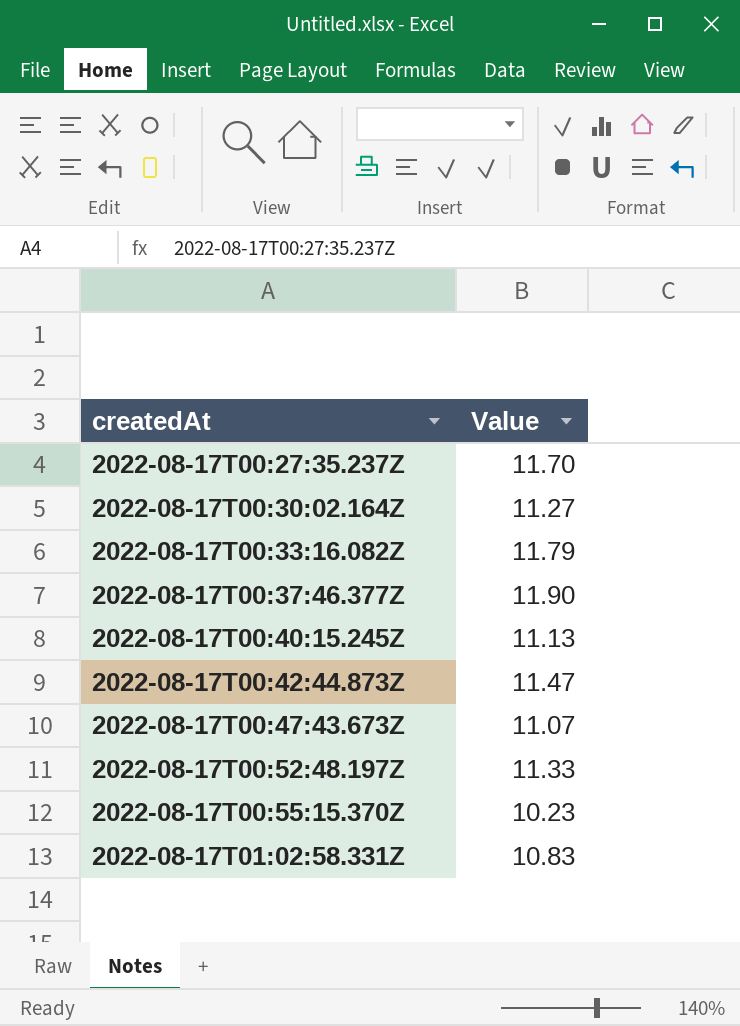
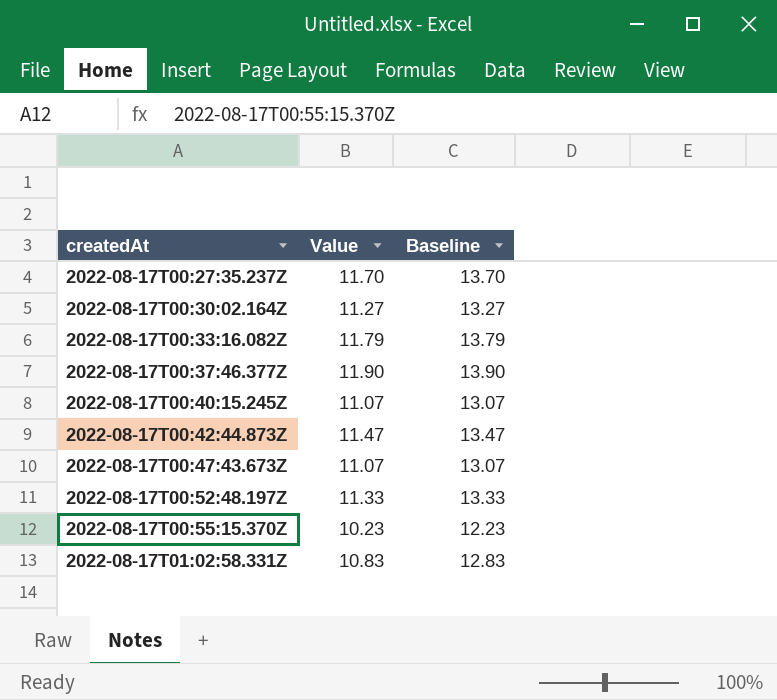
column Baseline | formula: none -> [Value] + 2
2022-08-17T00:40:15.245Z | Value: 11.13 -> 11.07

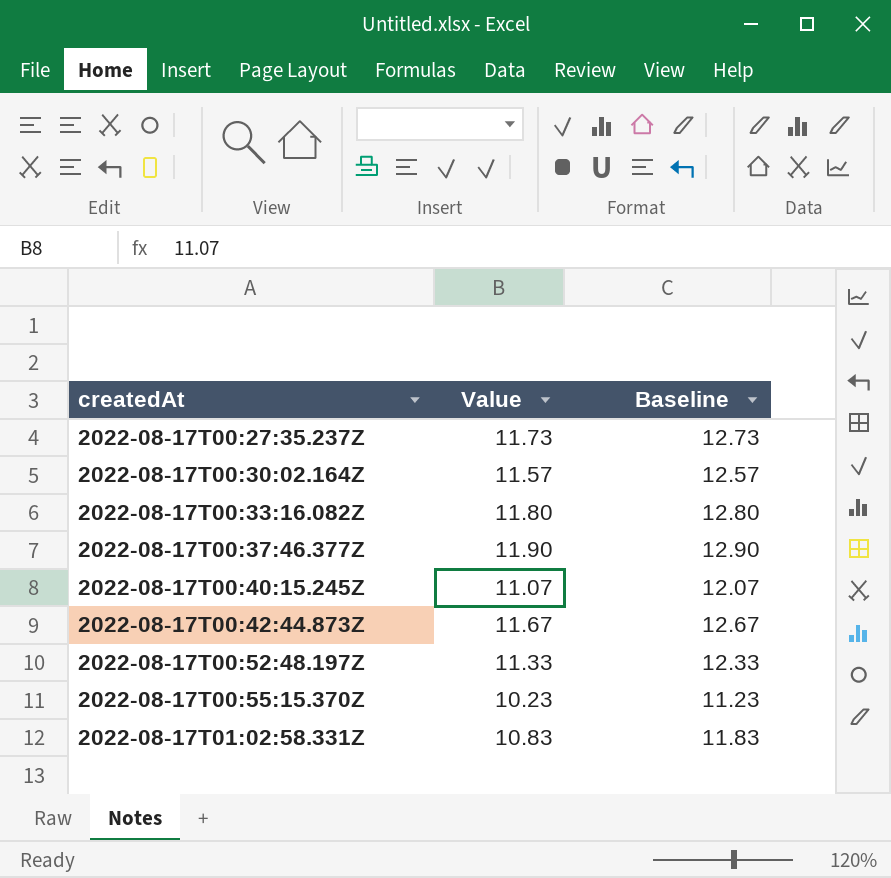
column Baseline | formula: [Value] + 2 -> [Value] + 1
row 2022-08-17T00:47:43.673Z: 11.07 | 13.07 -> none
2022-08-17T00:27:35.237Z | Value: 11.70 -> 11.73
2022-08-17T00:30:02.164Z | Value: 11.27 -> 11.57
2022-08-17T00:33:16.082Z | Value: 11.79 -> 11.80
2022-08-17T00:42:44.873Z | Value: 11.47 -> 11.67

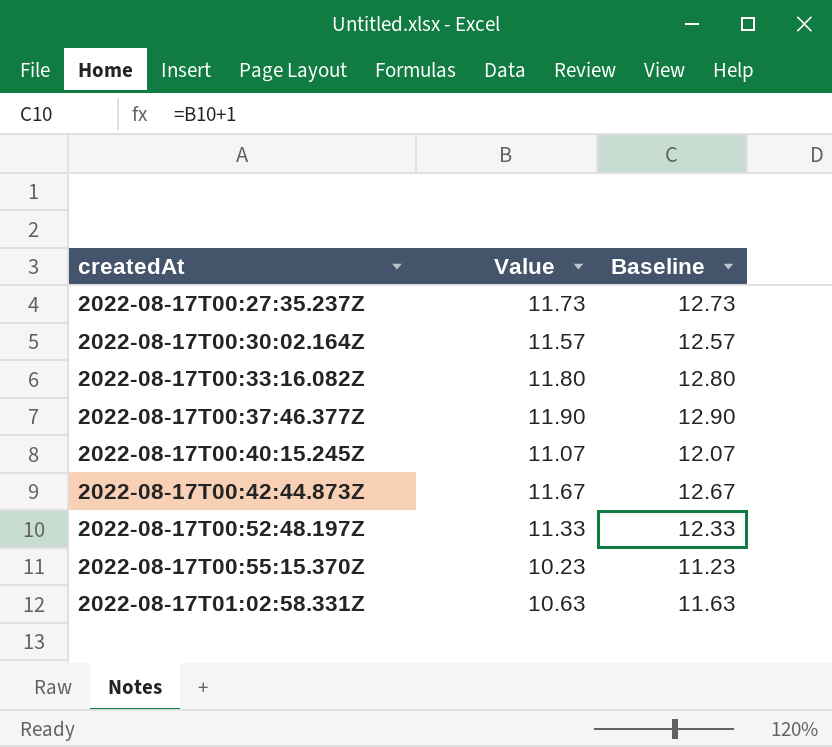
2022-08-17T01:02:58.331Z | Value: 10.83 -> 10.63
2022-08-17T01:02:58.331Z | Baseline: 11.83 -> 11.63

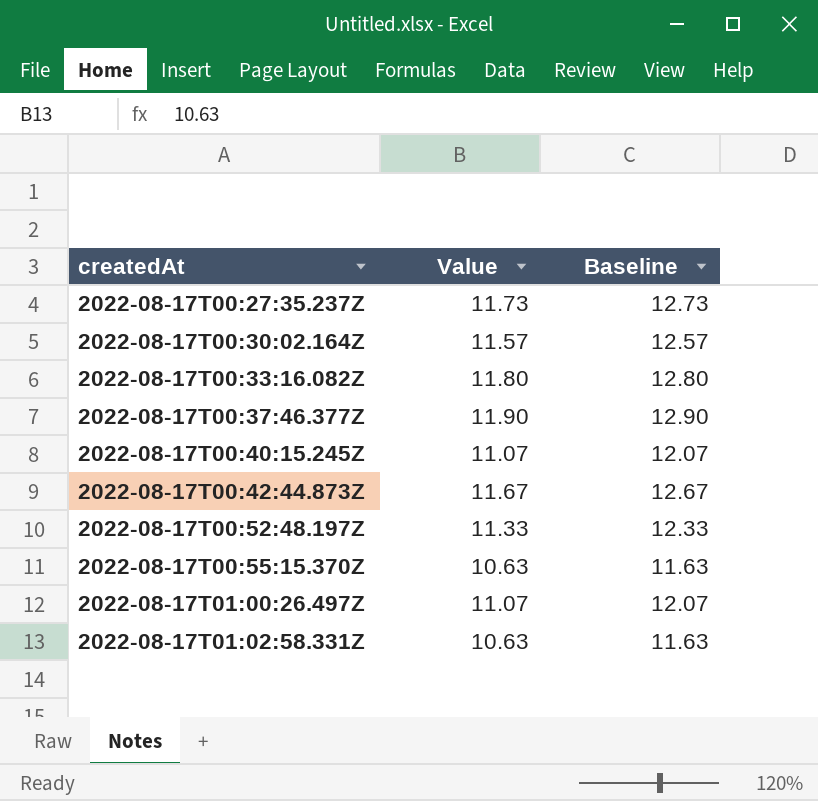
2022-08-17T00:55:15.370Z | Value: 10.23 -> 10.63
2022-08-17T00:55:15.370Z | Baseline: 11.23 -> 11.63
row 2022-08-17T01:00:26.497Z: none -> 11.07 | 12.07

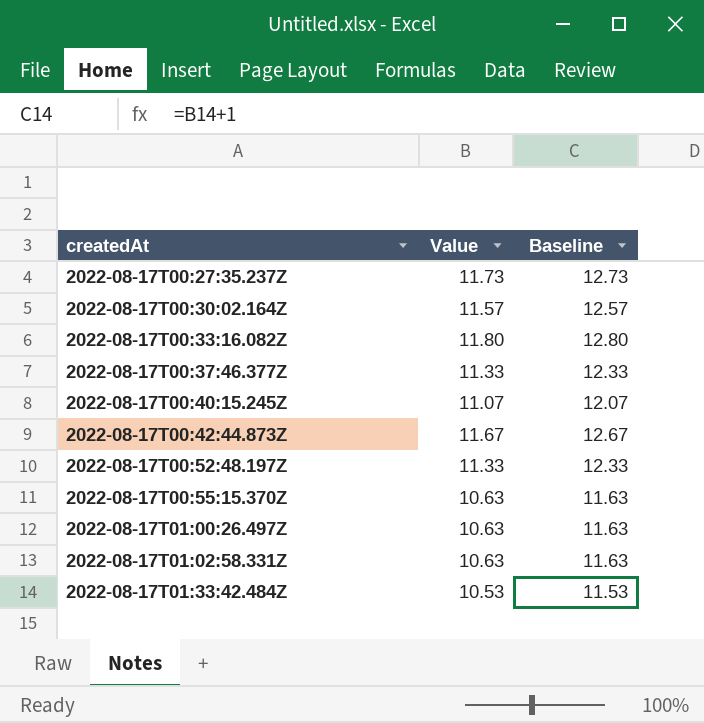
2022-08-17T00:37:46.377Z | Value: 11.90 -> 11.33
2022-08-17T00:37:46.377Z | Baseline: 12.90 -> 12.33
2022-08-17T01:00:26.497Z | Value: 11.07 -> 10.63
2022-08-17T01:00:26.497Z | Baseline: 12.07 -> 11.63
row 2022-08-17T01:33:42.484Z: none -> 10.53 | 11.53

